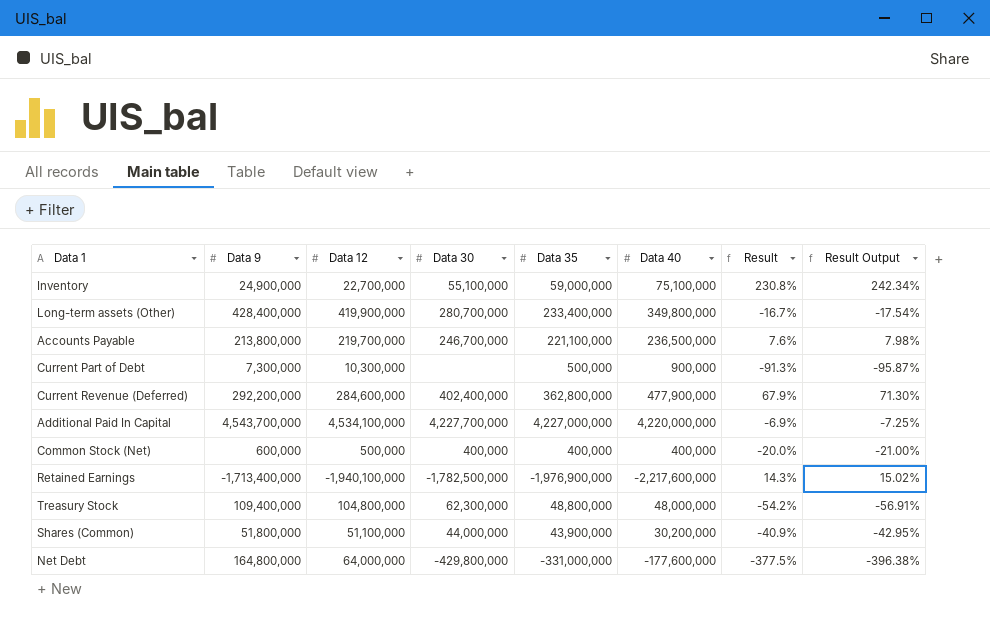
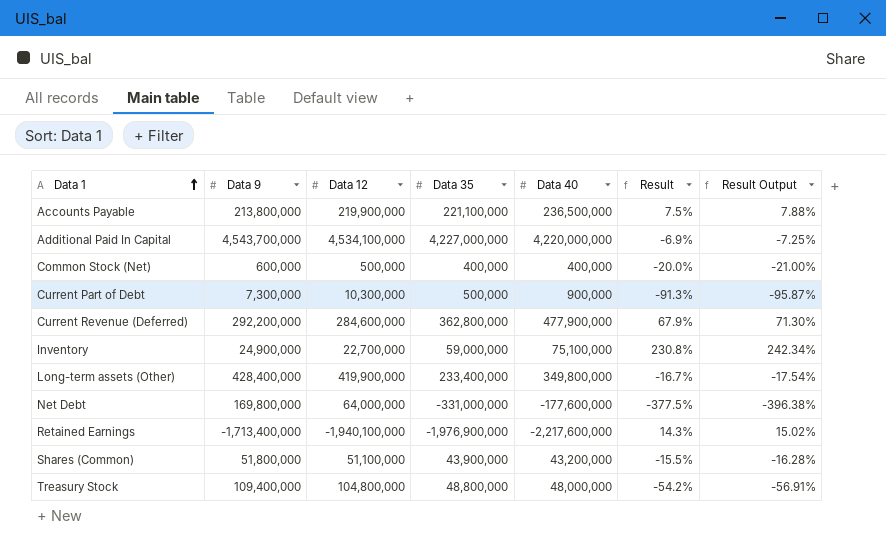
row order: none -> Data 1 ascending
column Data 30 | position: 4 -> none
Accounts Payable | Data 12: 219,700,000 -> 219,900,000
Accounts Payable | Result: 7.6% -> 7.5%
Accounts Payable | Result Output: 7.98% -> 7.88%
Net Debt | Data 9: 164,800,000 -> 169,800,000
Shares (Common) | Data 40: 30,200,000 -> 43,200,000
Shares (Common) | Result: -40.9% -> -15.5%
Shares (Common) | Result Output: -42.95% -> -16.28%

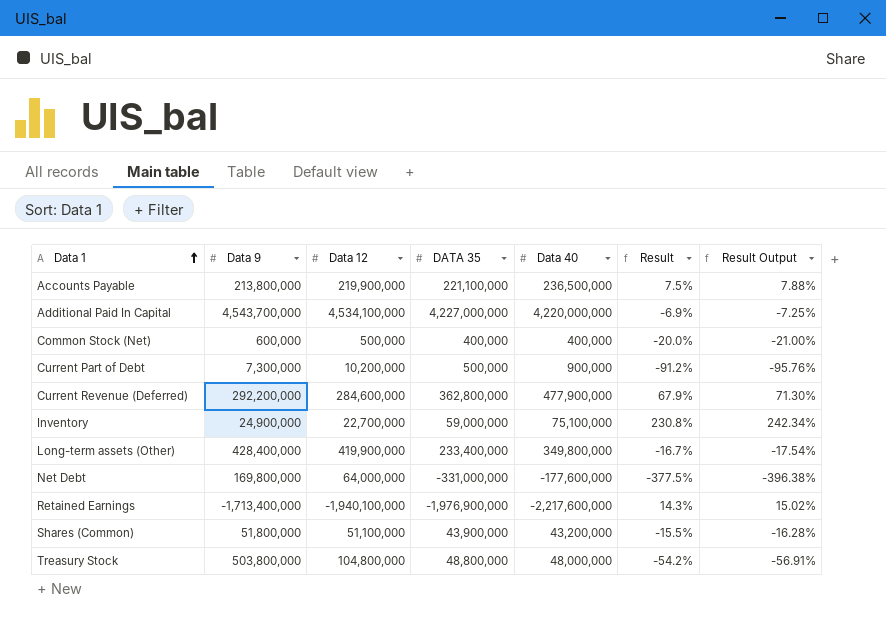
column name: Data 35 -> DATA 35
Current Part of Debt | Data 12: 10,300,000 -> 10,200,000
Current Part of Debt | Result: -91.3% -> -91.2%
Current Part of Debt | Result Output: -95.87% -> -95.76%
Treasury Stock | Data 9: 109,400,000 -> 503,800,000

